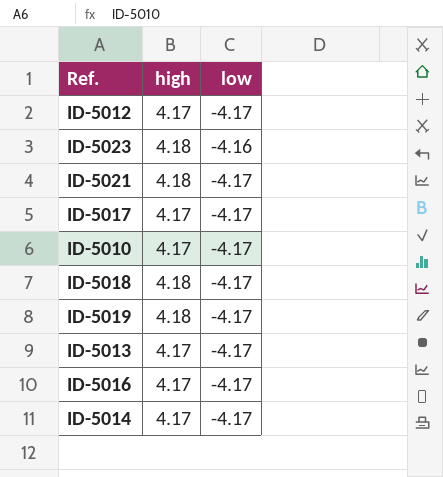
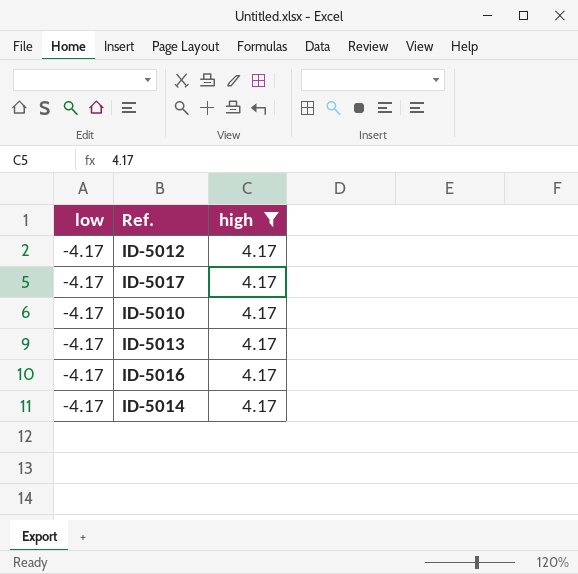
filter: none -> high = 4.17
column low | position: 3 -> 1

